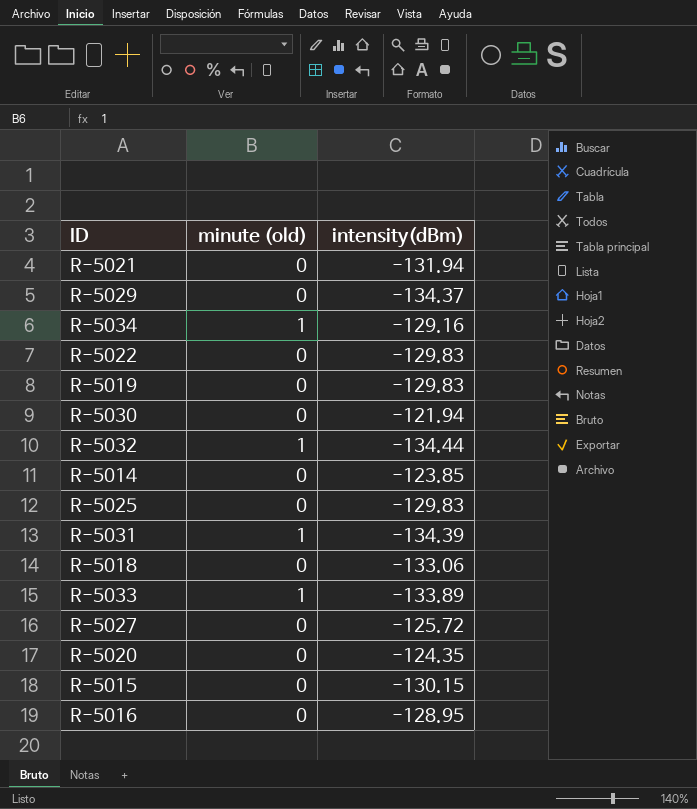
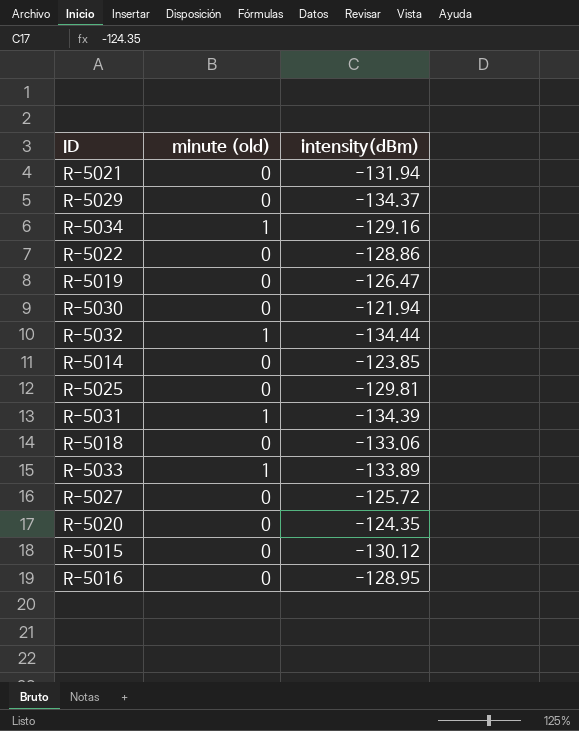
R-5022 | intensity(dBm): -129.83 -> -128.86
R-5019 | intensity(dBm): -129.83 -> -126.47
R-5025 | intensity(dBm): -129.83 -> -129.81
R-5015 | intensity(dBm): -130.15 -> -130.12

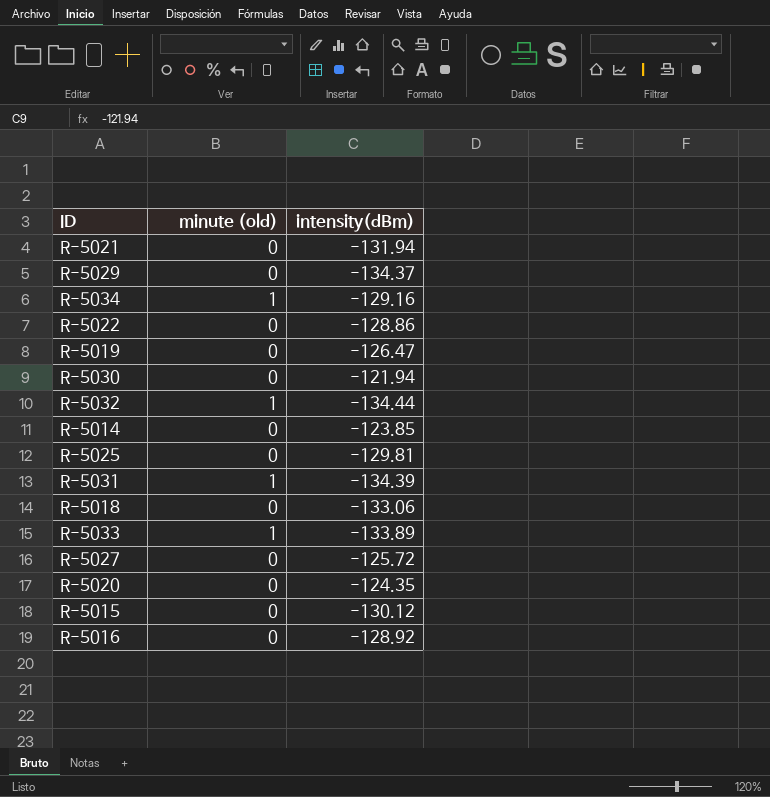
R-5016 | intensity(dBm): -128.95 -> -128.92

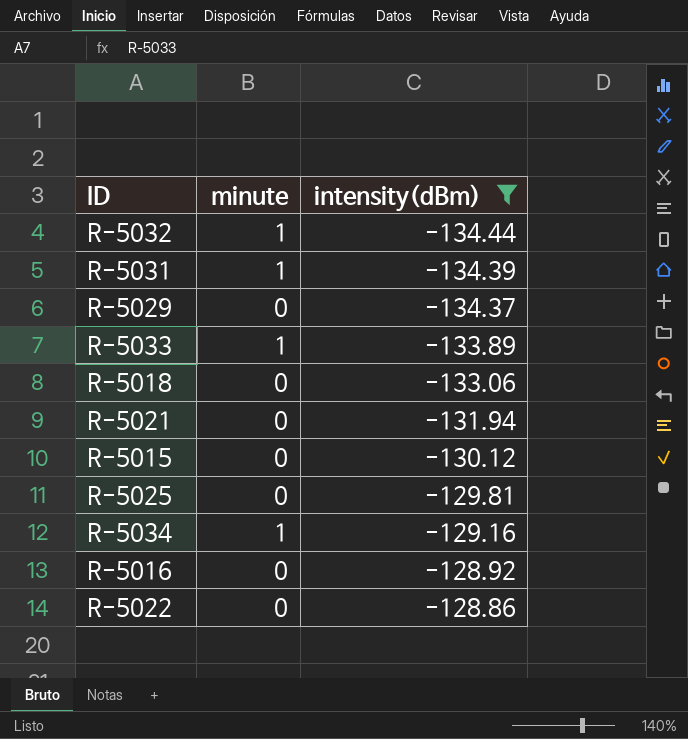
filter: none -> intensity(dBm) <= -128.86
row order: none -> intensity(dBm) ascending
column name: minute (old) -> minute

